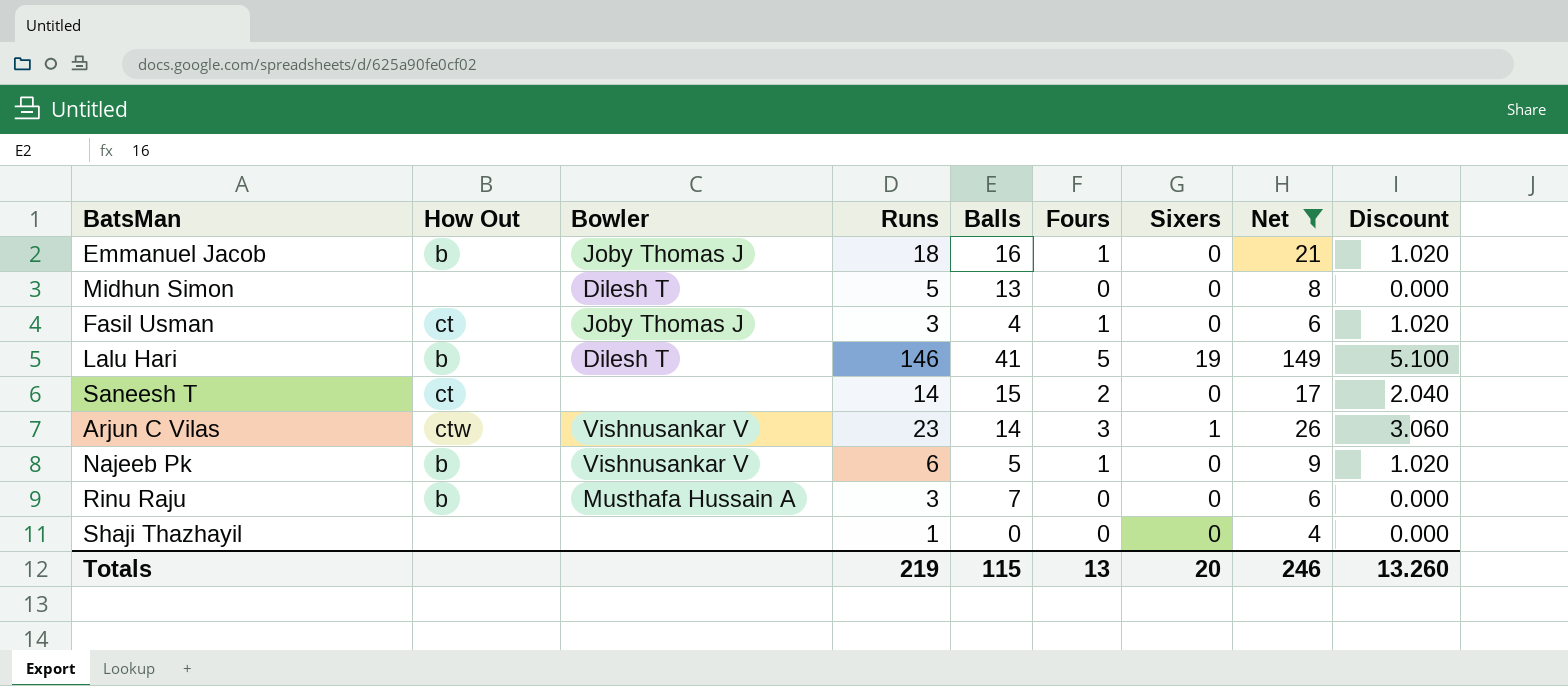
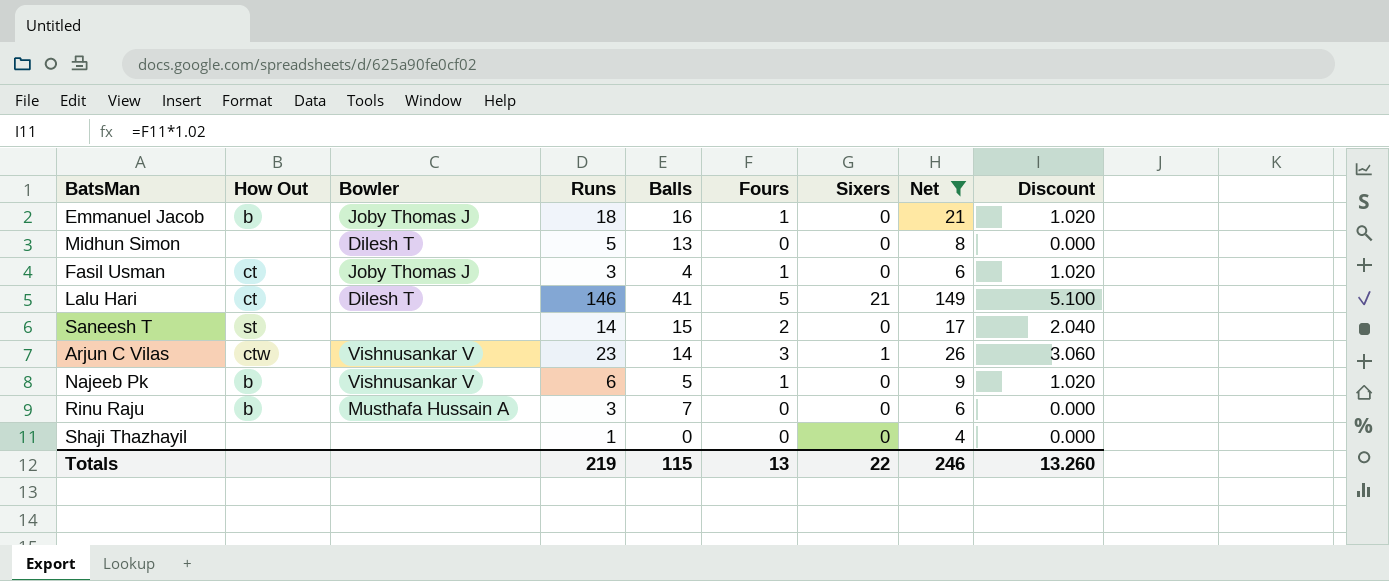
Lalu Hari | How Out: b -> ct
Lalu Hari | Sixers: 19 -> 21
Saneesh T | How Out: ct -> st
Totals | Sixers: 20 -> 22

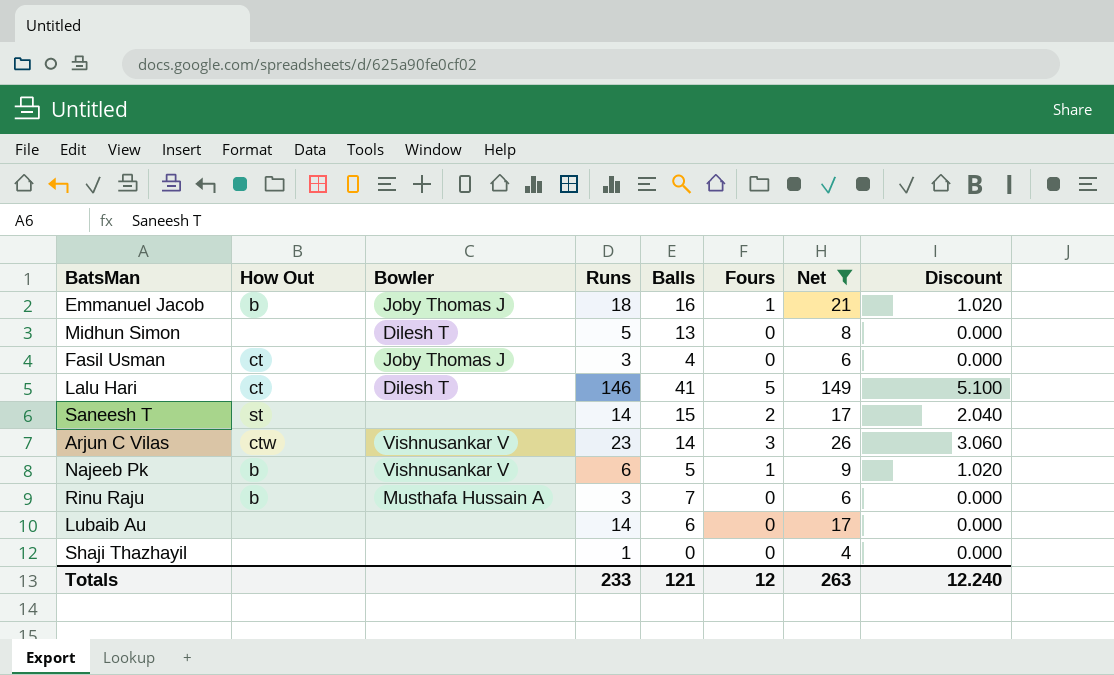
column Sixers | position: 7 -> none
Fasil Usman | Fours: 1 -> 0
Fasil Usman | Discount: 1.020 -> 0.000
row Lubaib Au: none -> none | none | 14 | 6 | 0 | 17 | 0.000
Totals | Runs: 219 -> 233
Totals | Balls: 115 -> 121
Totals | Fours: 13 -> 12
Totals | Net: 246 -> 263
Totals | Discount: 13.260 -> 12.240

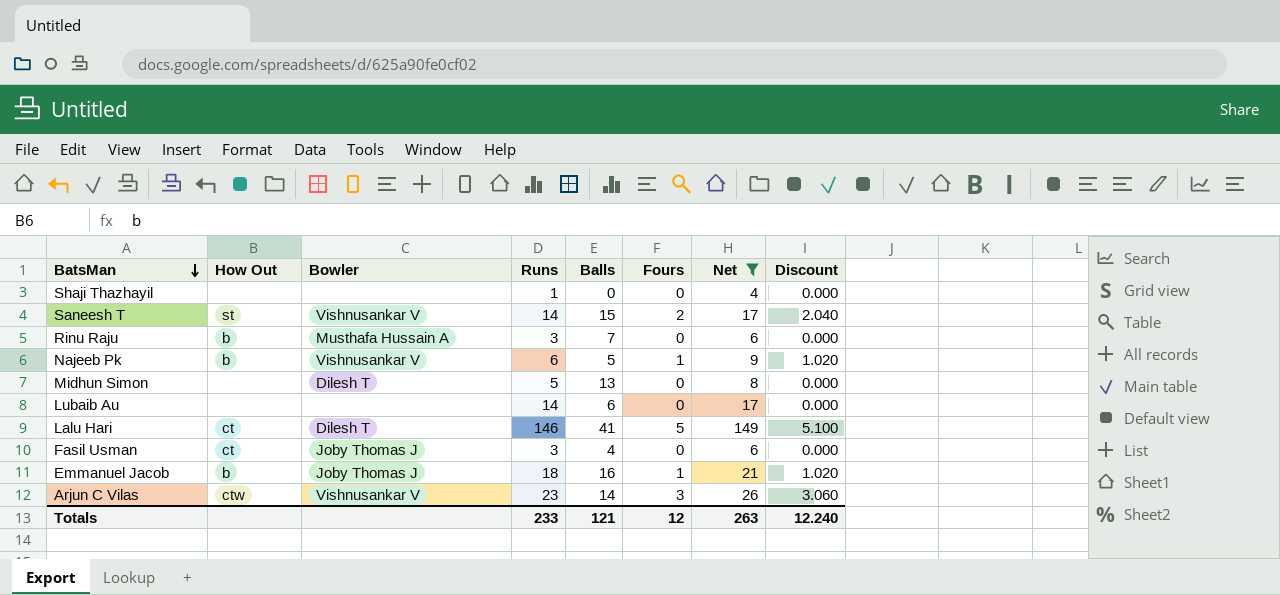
row order: none -> BatsMan descending
Saneesh T | Bowler: none -> Vishnusankar V

